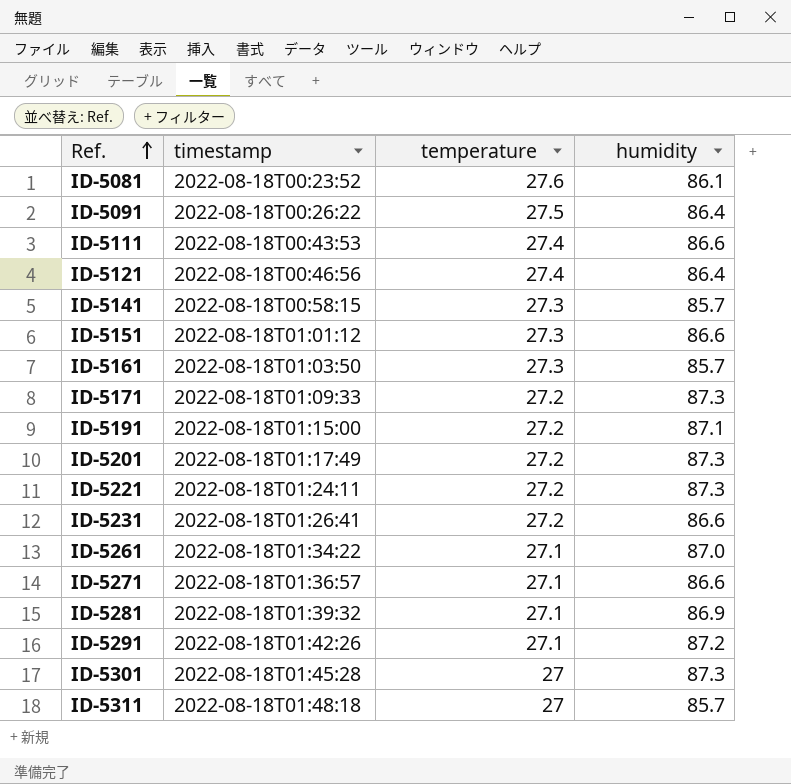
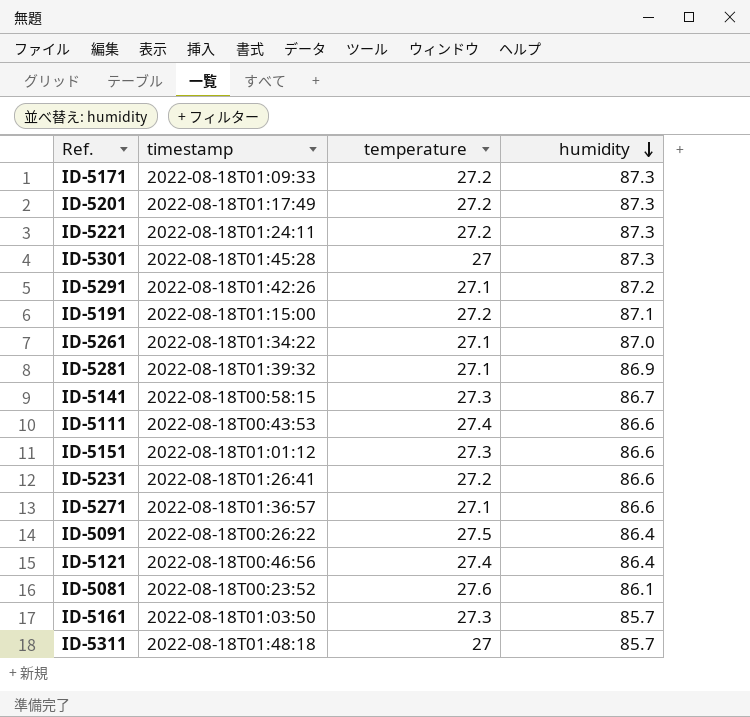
row order: Ref. ascending -> humidity descending
ID-5141 | humidity: 85.7 -> 86.7

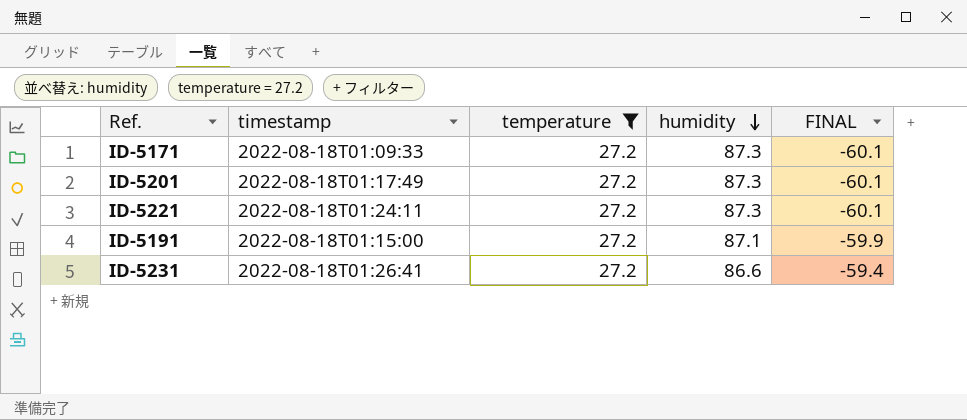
filter: none -> temperature = 27.2
column FINAL | formula: none -> [temperature] - [humidity]

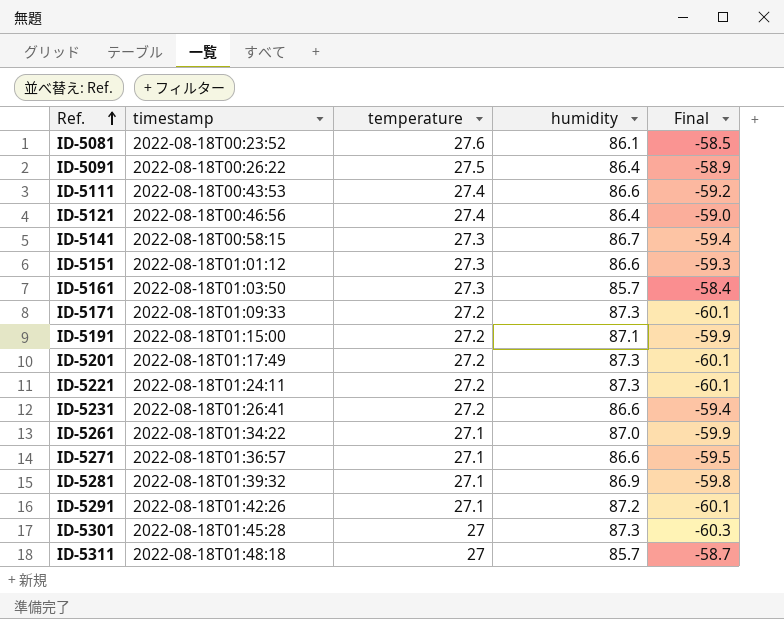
filter: temperature = 27.2 -> none
row order: humidity descending -> Ref. ascending
column name: FINAL -> Final

